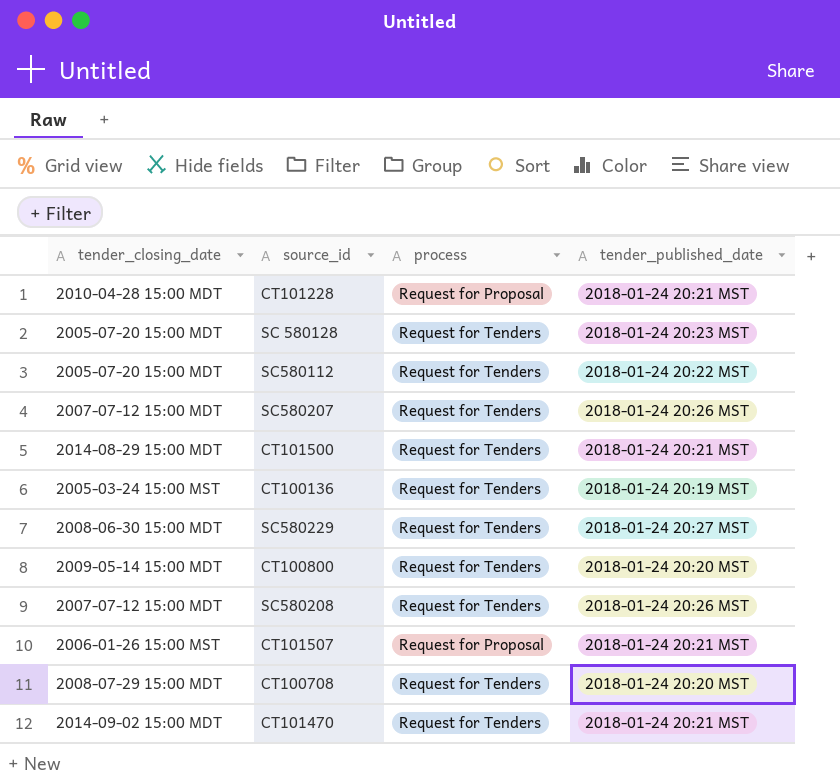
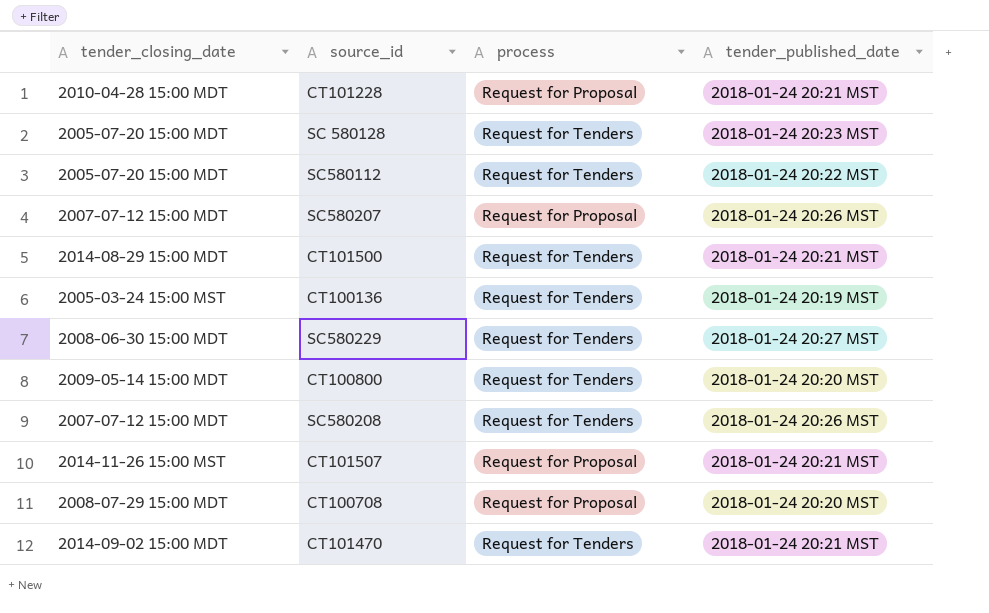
SC580207 | process: Request for Tenders -> Request for Proposal
CT101507 | tender_closing_date: 2006-01-26 15:00 MST -> 2014-11-26 15:00 MST
CT100708 | process: Request for Tenders -> Request for Proposal

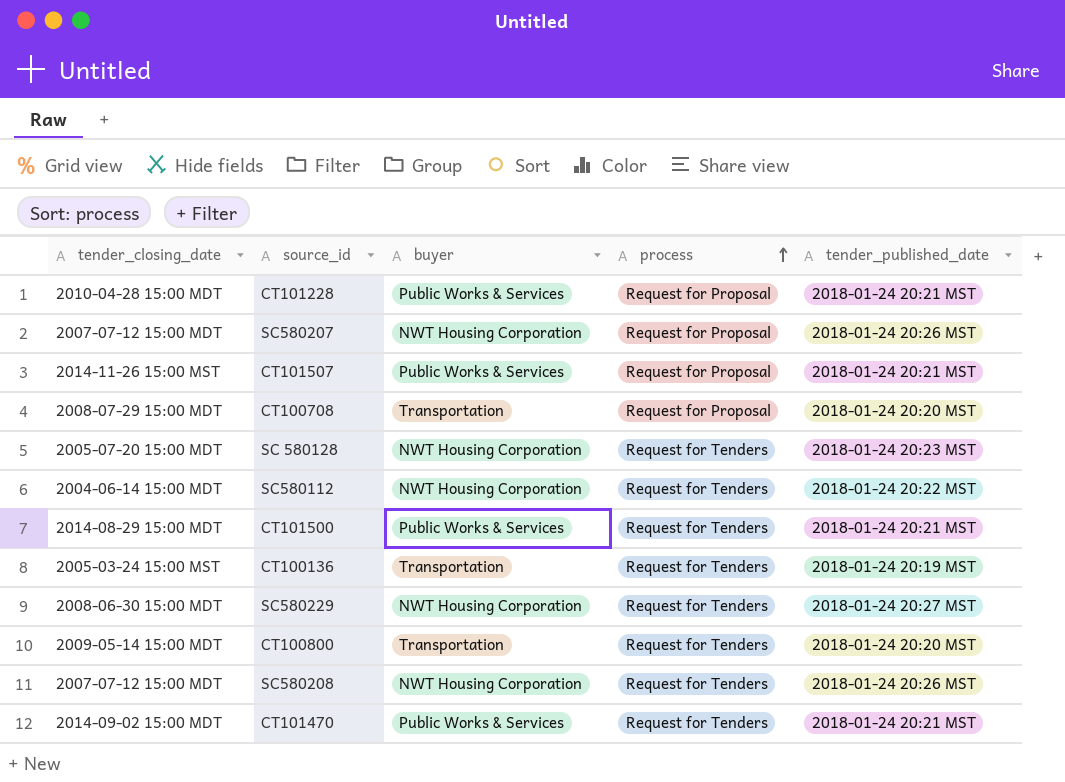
row order: none -> process ascending
column buyer | position: none -> 3
SC580112 | tender_closing_date: 2005-07-20 15:00 MDT -> 2004-06-14 15:00 MDT

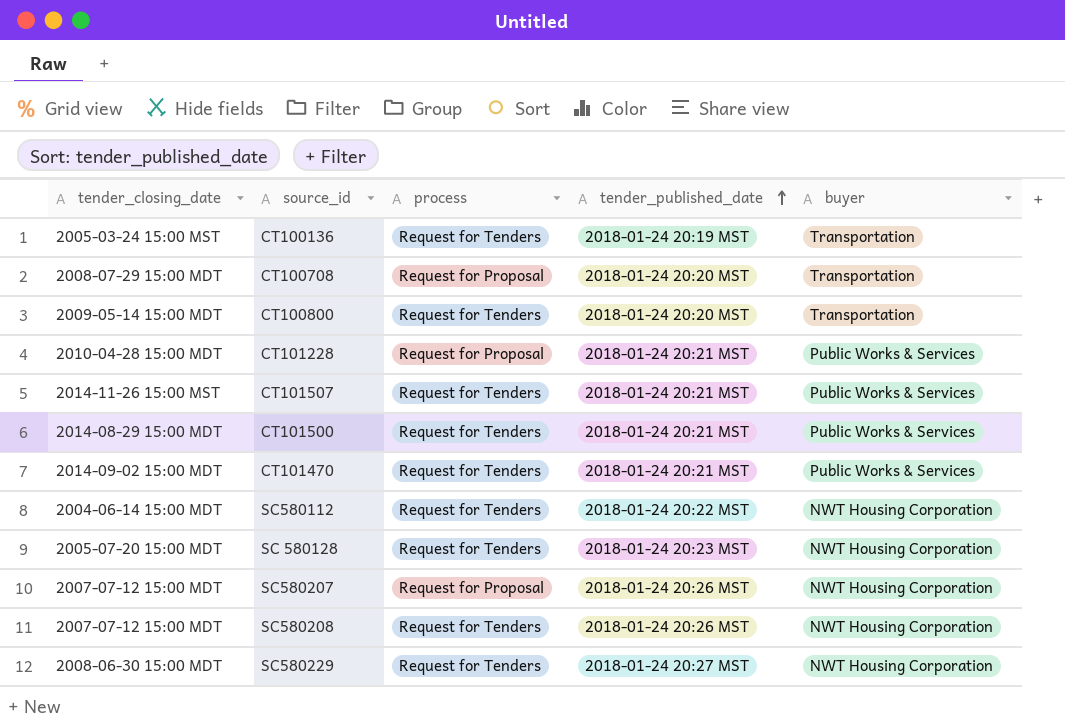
row order: process ascending -> tender_published_date ascending
column buyer | position: 3 -> 5
CT101507 | process: Request for Proposal -> Request for Tenders

